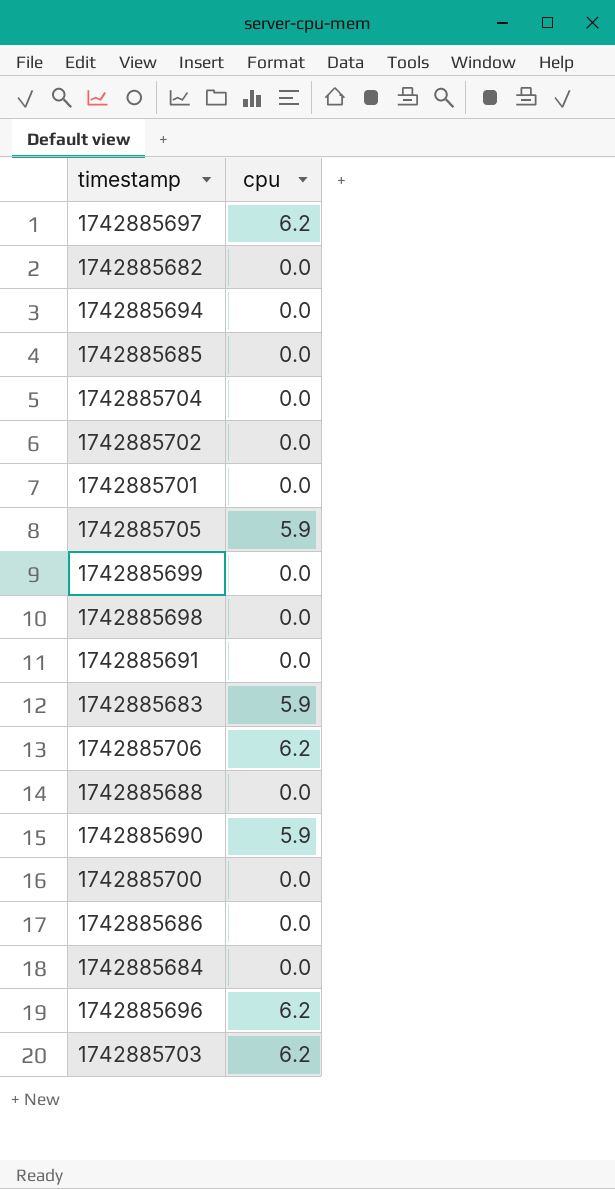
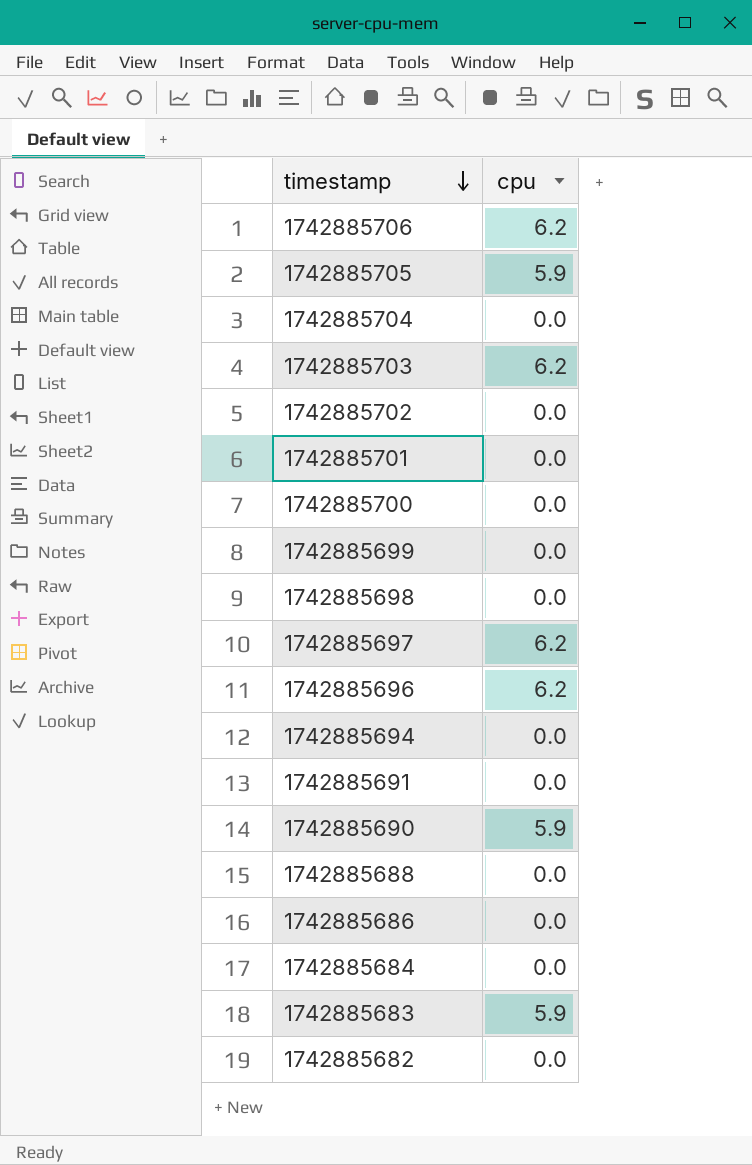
row order: none -> timestamp descending
row 1742885685: 0.0 -> none

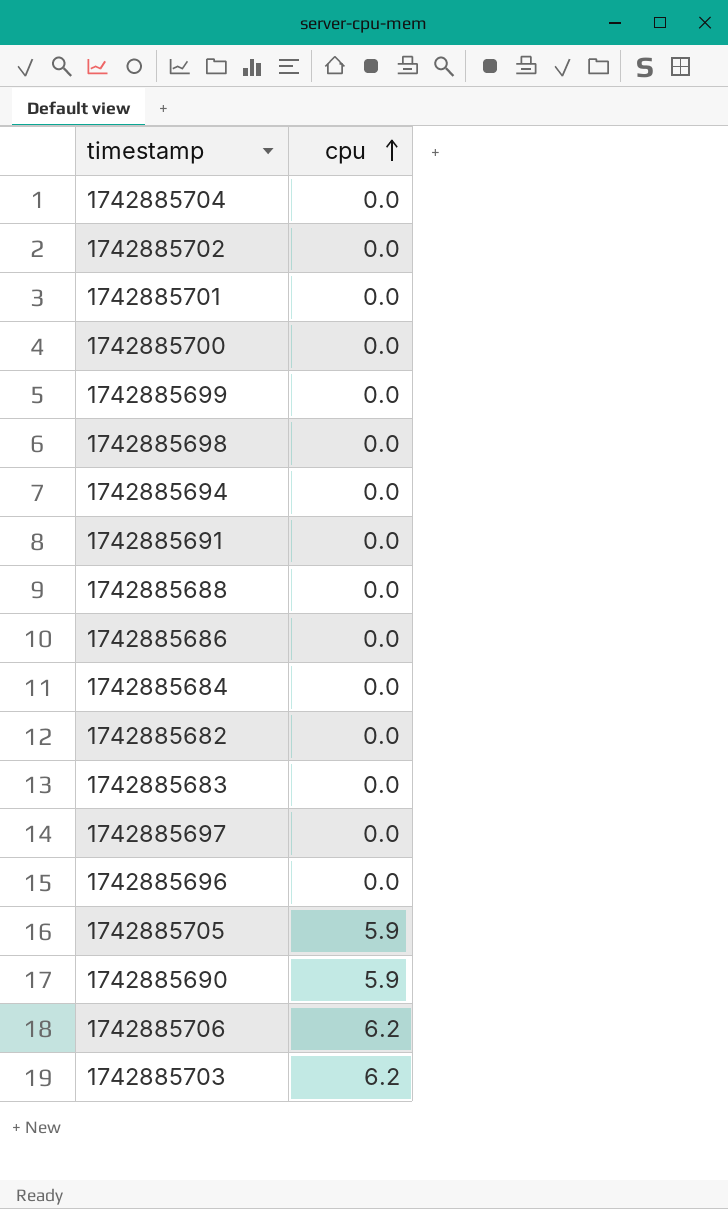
row order: timestamp descending -> cpu ascending
1742885683 | cpu: 5.9 -> 0.0
1742885697 | cpu: 6.2 -> 0.0
1742885696 | cpu: 6.2 -> 0.0

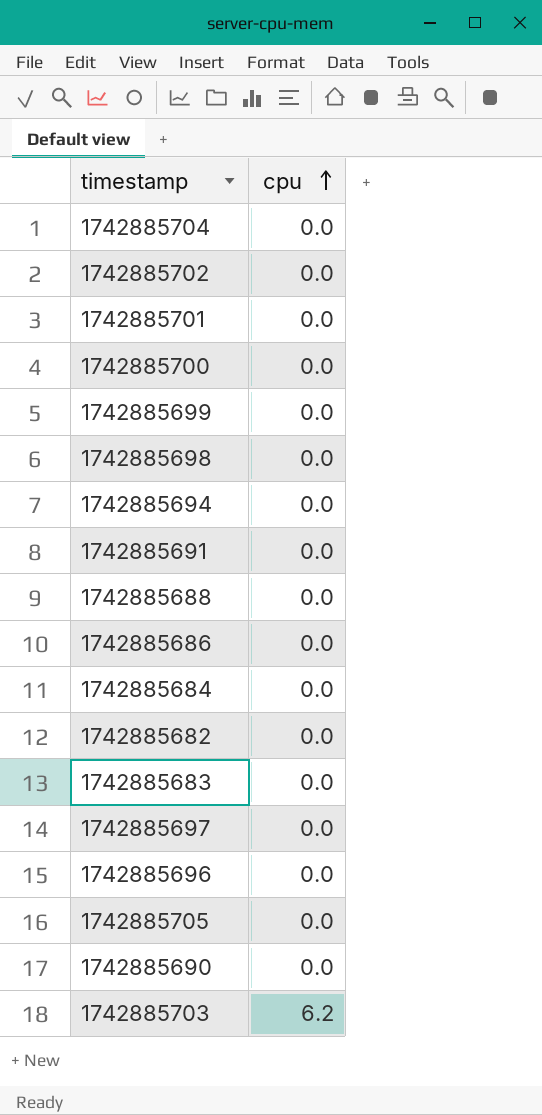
row 1742885706: 6.2 -> none
1742885705 | cpu: 5.9 -> 0.0
1742885690 | cpu: 5.9 -> 0.0

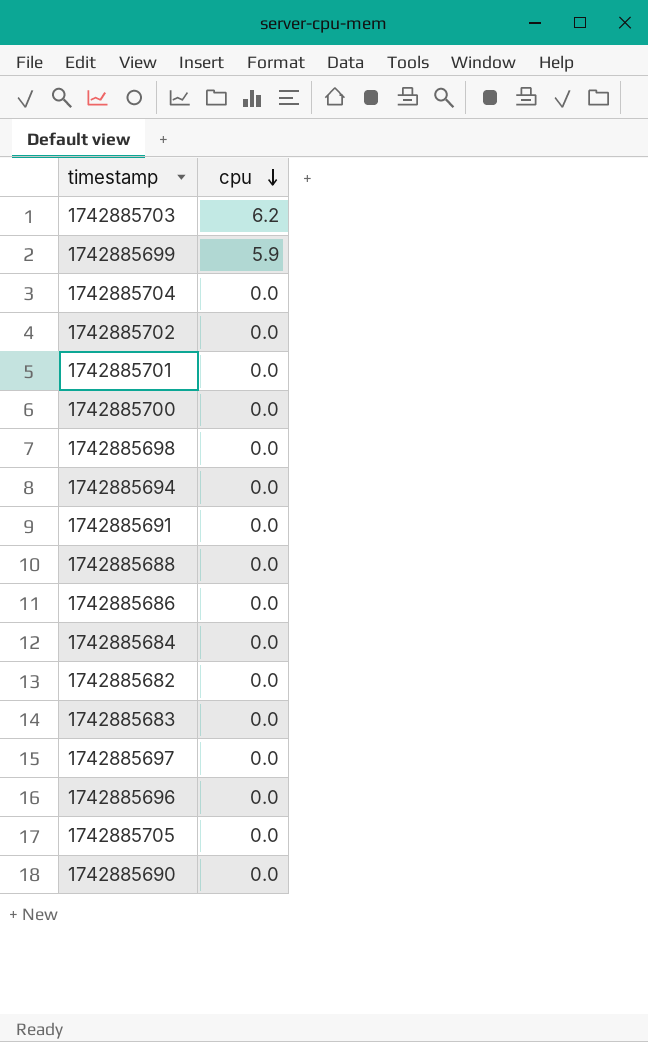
row order: cpu ascending -> cpu descending
1742885699 | cpu: 0.0 -> 5.9

